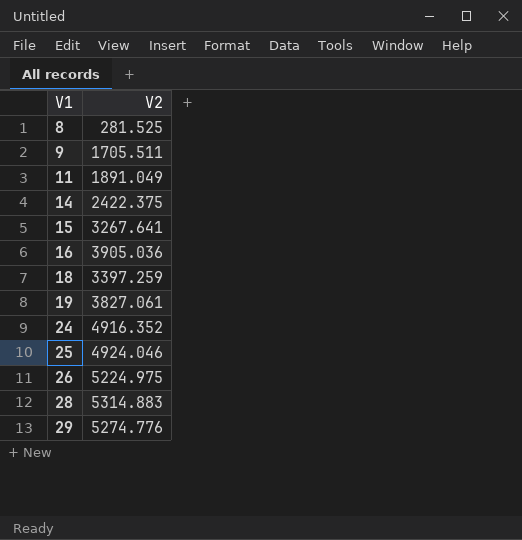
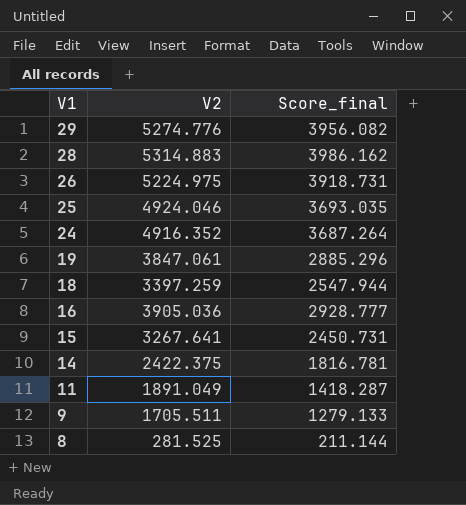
row order: V1 ascending -> V1 descending
column Score_final | formula: none -> [V2] * 0.75
19 | V2: 3827.061 -> 3847.061

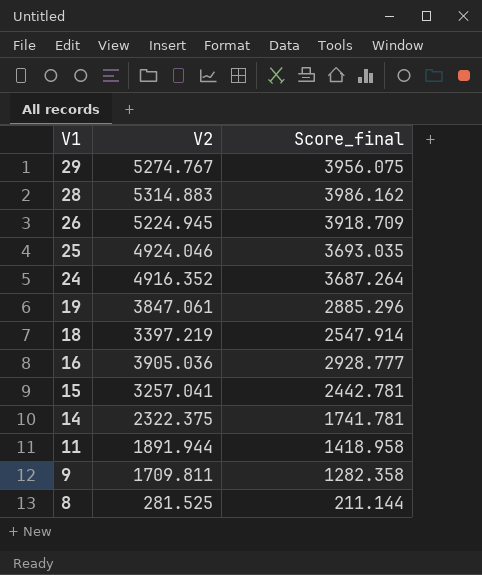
29 | V2: 5274.776 -> 5274.767
29 | Score_final: 3956.082 -> 3956.075
26 | V2: 5224.975 -> 5224.945
26 | Score_final: 3918.731 -> 3918.709
18 | V2: 3397.259 -> 3397.219
18 | Score_final: 2547.944 -> 2547.914
15 | V2: 3267.641 -> 3257.041
15 | Score_final: 2450.731 -> 2442.781
14 | V2: 2422.375 -> 2322.375
14 | Score_final: 1816.781 -> 1741.781
11 | V2: 1891.049 -> 1891.944
11 | Score_final: 1418.287 -> 1418.958
9 | V2: 1705.511 -> 1709.811
9 | Score_final: 1279.133 -> 1282.358

